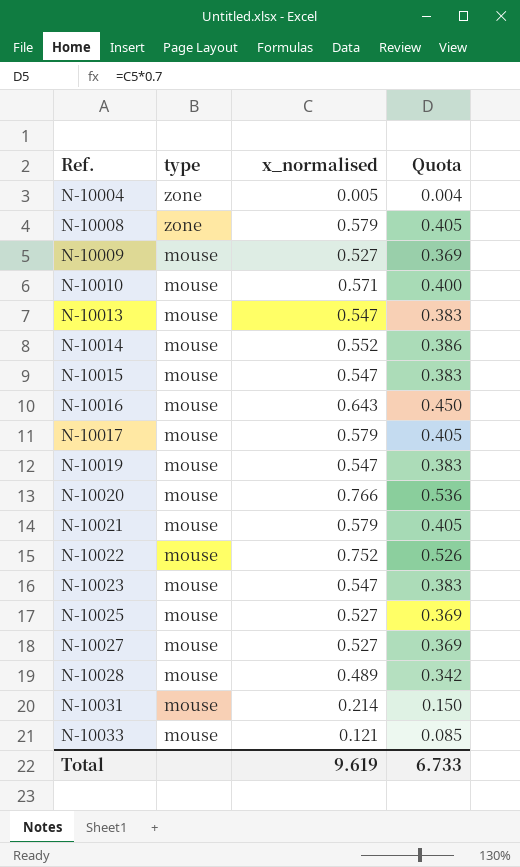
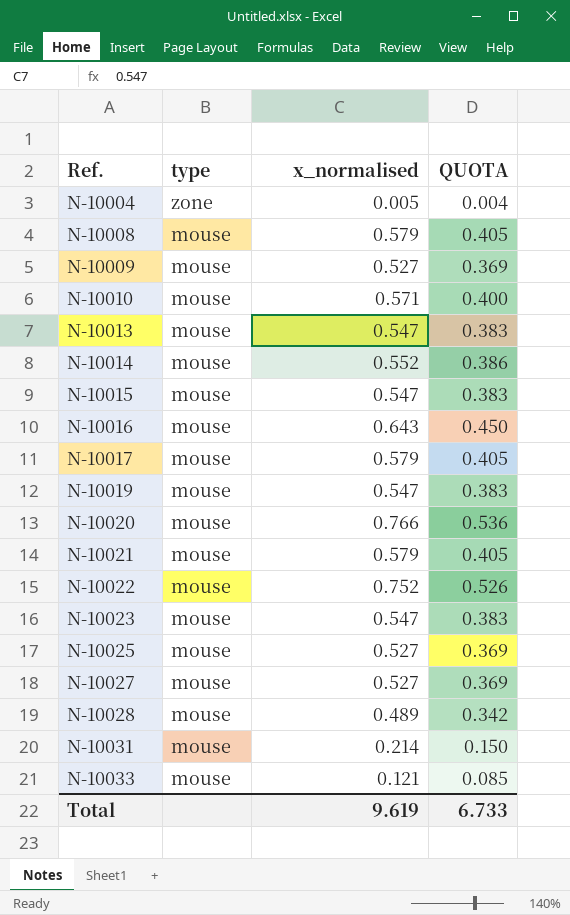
column name: Quota -> QUOTA
N-10008 | type: zone -> mouse

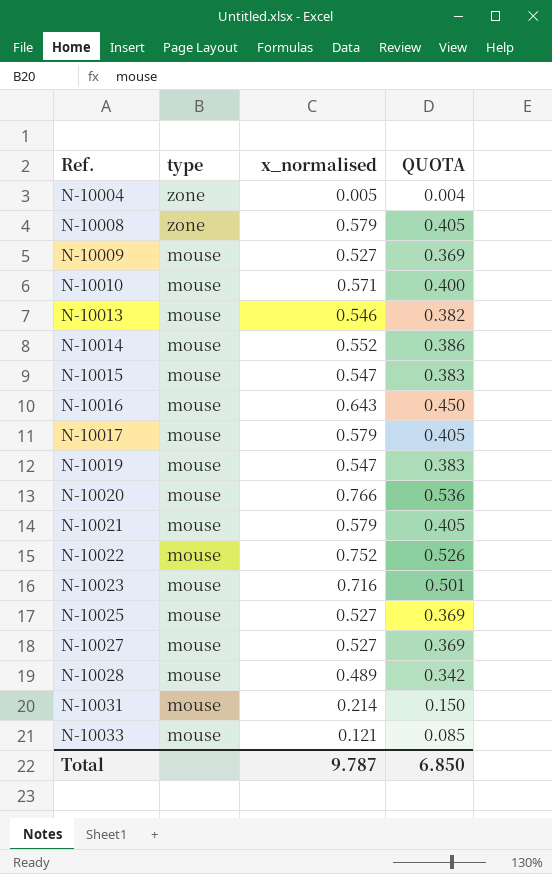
N-10008 | type: mouse -> zone
N-10013 | x_normalised: 0.547 -> 0.546
N-10013 | QUOTA: 0.383 -> 0.382
N-10023 | x_normalised: 0.547 -> 0.716
N-10023 | QUOTA: 0.383 -> 0.501
Total | x_normalised: 9.619 -> 9.787
Total | QUOTA: 6.733 -> 6.850

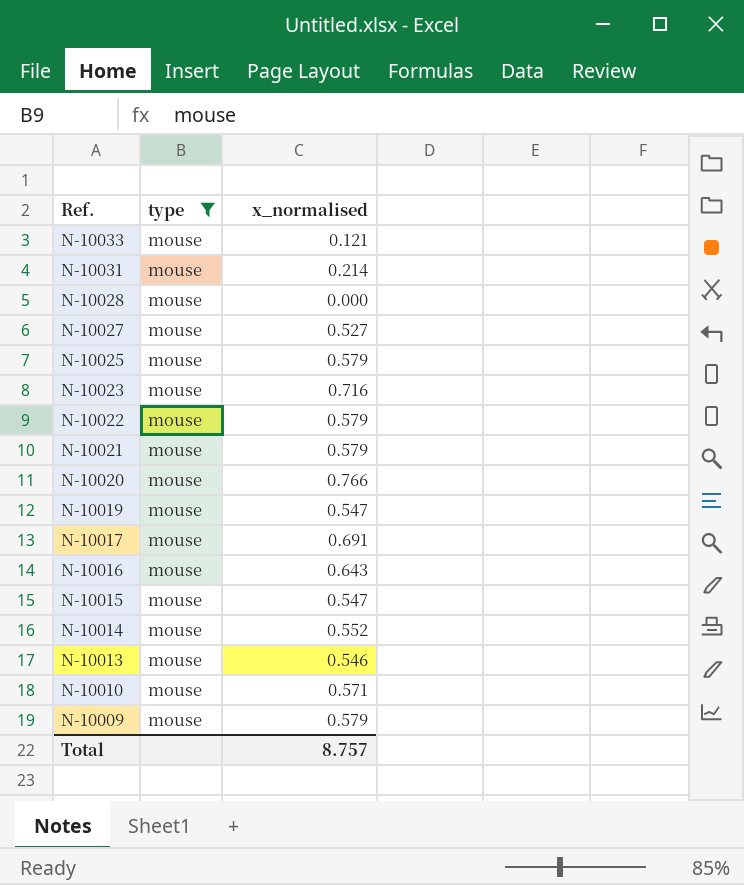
filter: none -> type = mouse
row order: Ref. ascending -> Ref. descending
column QUOTA | formula: [x_normalised] * 0.7 -> none
N-10028 | x_normalised: 0.489 -> 0.000
N-10025 | x_normalised: 0.527 -> 0.579
N-10022 | x_normalised: 0.752 -> 0.579
N-10017 | x_normalised: 0.579 -> 0.691
N-10009 | x_normalised: 0.527 -> 0.579
Total | x_normalised: 9.787 -> 8.757

